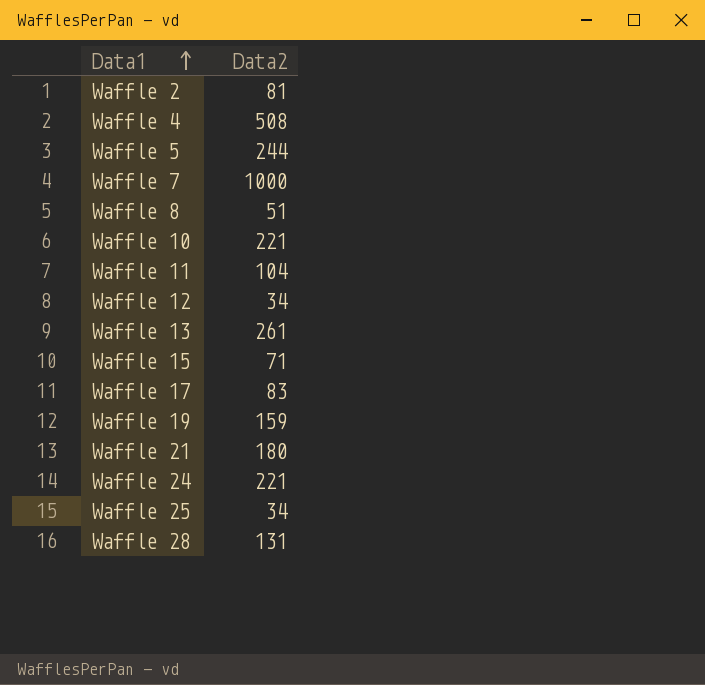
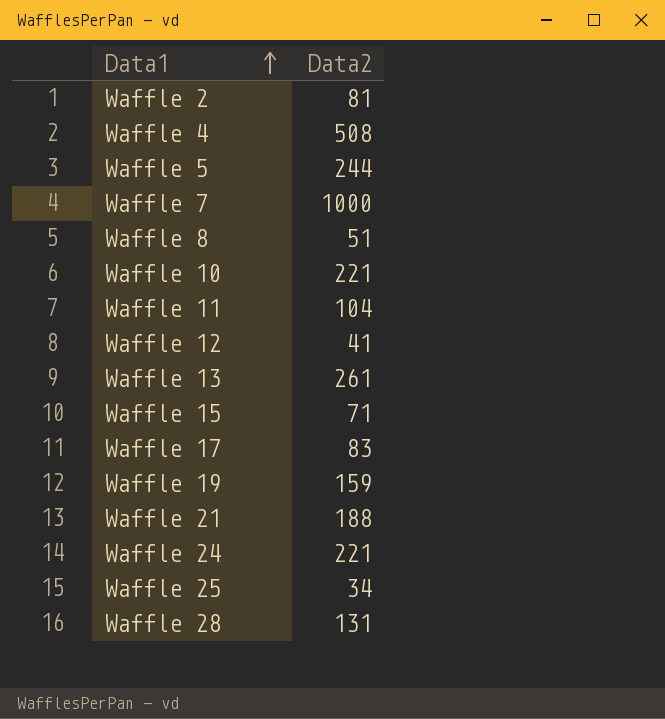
Waffle 12 | Data2: 34 -> 41
Waffle 21 | Data2: 180 -> 188

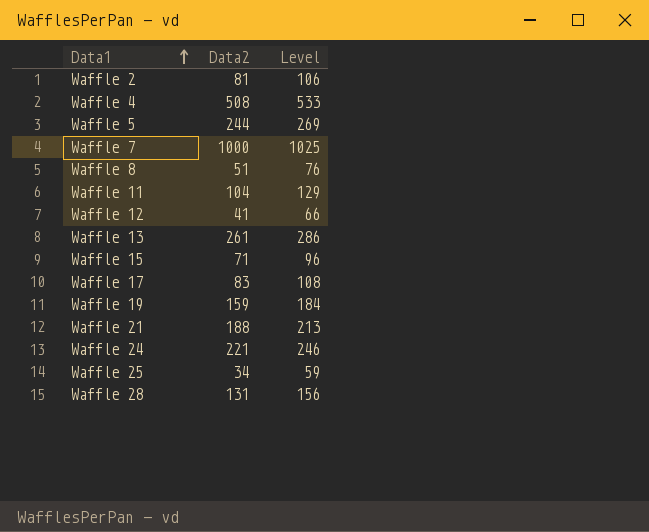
column Level | formula: none -> [Data2] + 25
row Waffle 10: 221 -> none

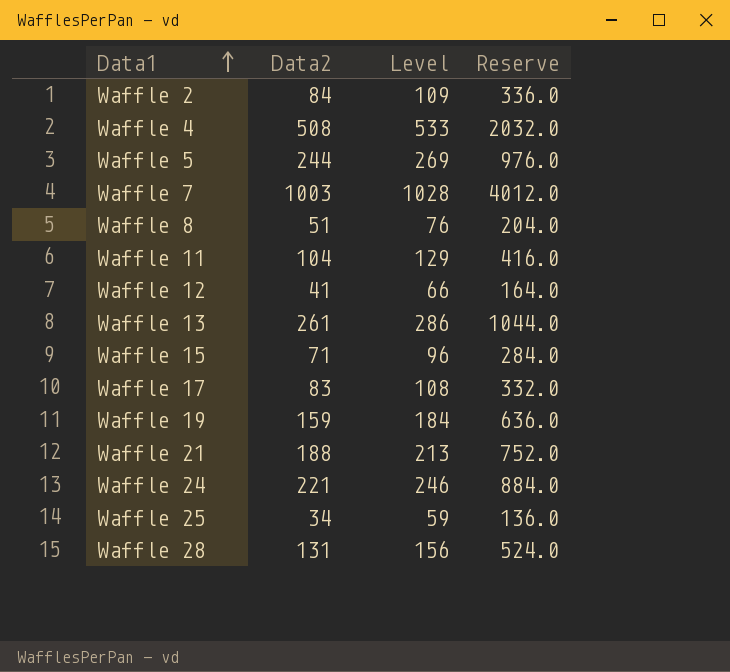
column Reserve | formula: none -> [Data2] * 4
Waffle 2 | Data2: 81 -> 84
Waffle 2 | Level: 106 -> 109
Waffle 7 | Data2: 1000 -> 1003
Waffle 7 | Level: 1025 -> 1028

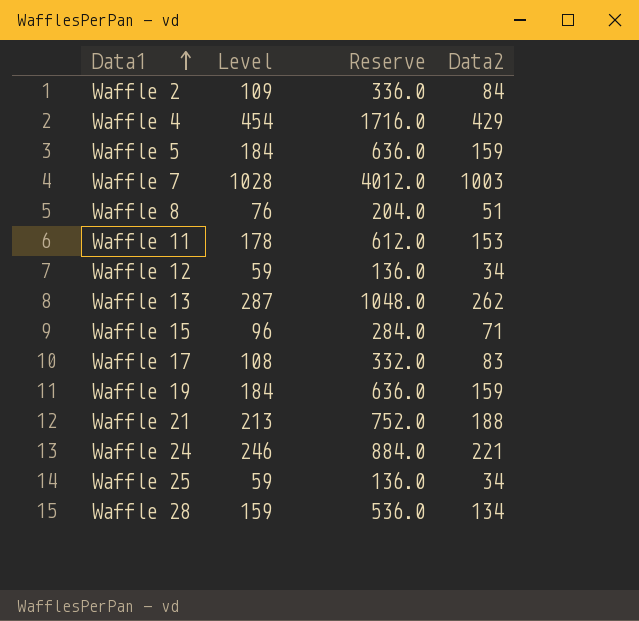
column Data2 | position: 2 -> 4
Waffle 4 | Level: 533 -> 454
Waffle 4 | Reserve: 2032.0 -> 1716.0
Waffle 4 | Data2: 508 -> 429
Waffle 5 | Level: 269 -> 184
Waffle 5 | Reserve: 976.0 -> 636.0
Waffle 5 | Data2: 244 -> 159
Waffle 11 | Level: 129 -> 178
Waffle 11 | Reserve: 416.0 -> 612.0
Waffle 11 | Data2: 104 -> 153
Waffle 12 | Level: 66 -> 59
Waffle 12 | Reserve: 164.0 -> 136.0
Waffle 12 | Data2: 41 -> 34
Waffle 13 | Level: 286 -> 287
Waffle 13 | Reserve: 1044.0 -> 1048.0
Waffle 13 | Data2: 261 -> 262
Waffle 28 | Level: 156 -> 159
Waffle 28 | Reserve: 524.0 -> 536.0
Waffle 28 | Data2: 131 -> 134

